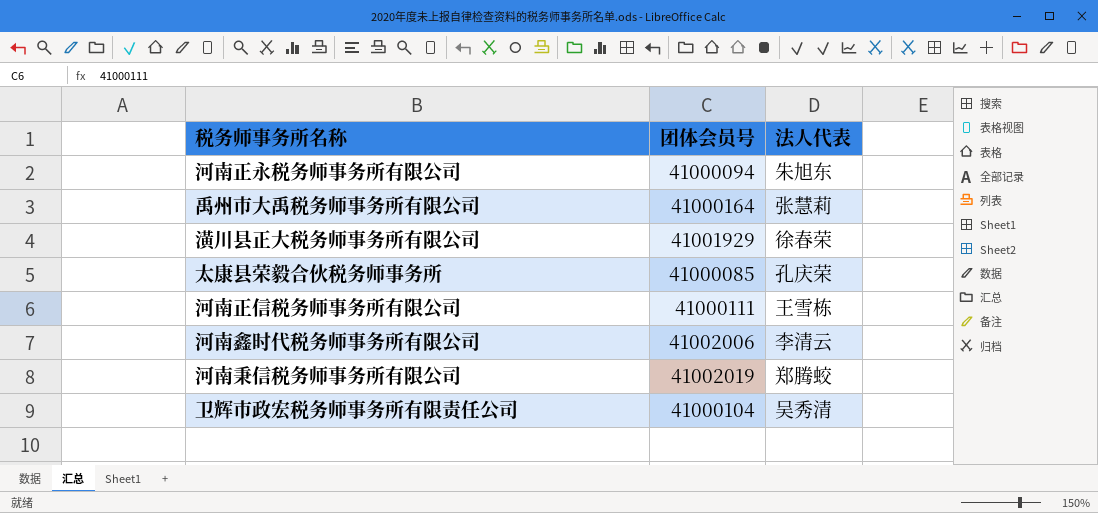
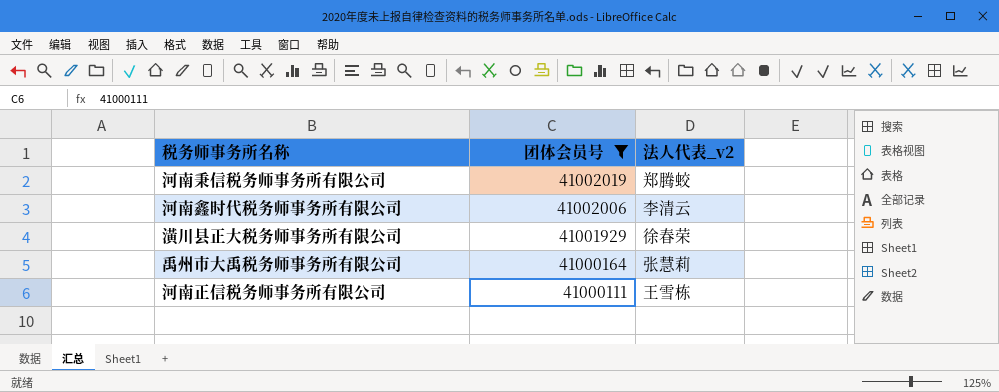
filter: none -> 团体会员号 >= 41000111
row order: none -> 团体会员号 descending
column name: 法人代表 -> 法人代表_v2

